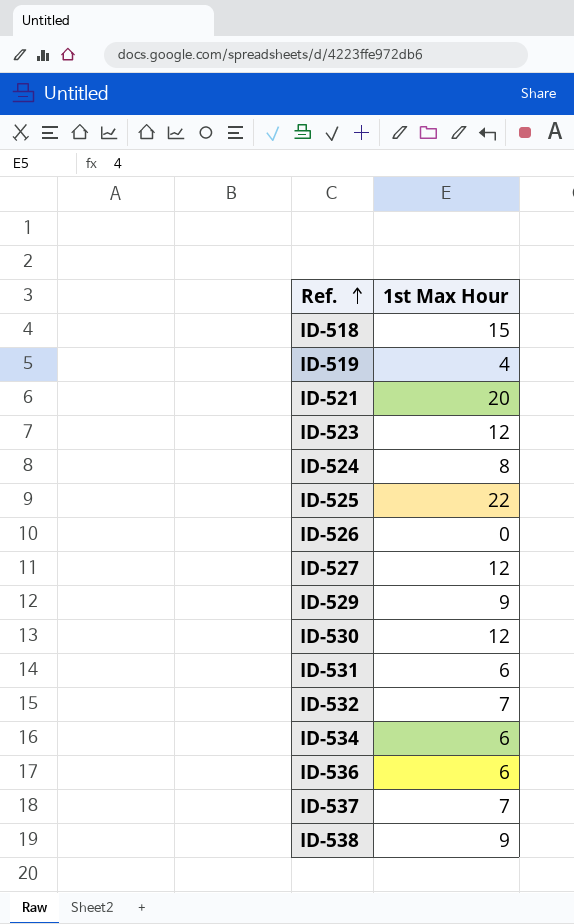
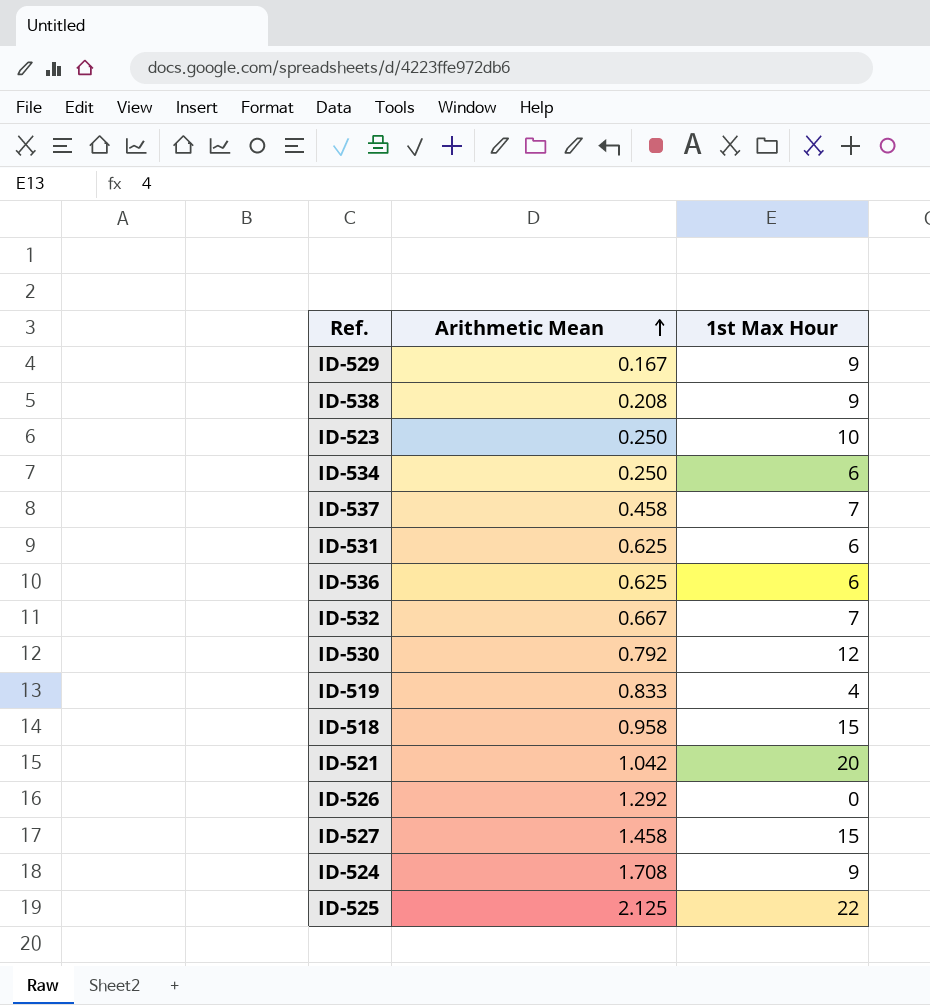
row order: Ref. ascending -> Arithmetic Mean ascending
column Arithmetic Mean | position: none -> 2
ID-523 | 1st Max Hour: 12 -> 10
ID-527 | 1st Max Hour: 12 -> 15
ID-524 | 1st Max Hour: 8 -> 9

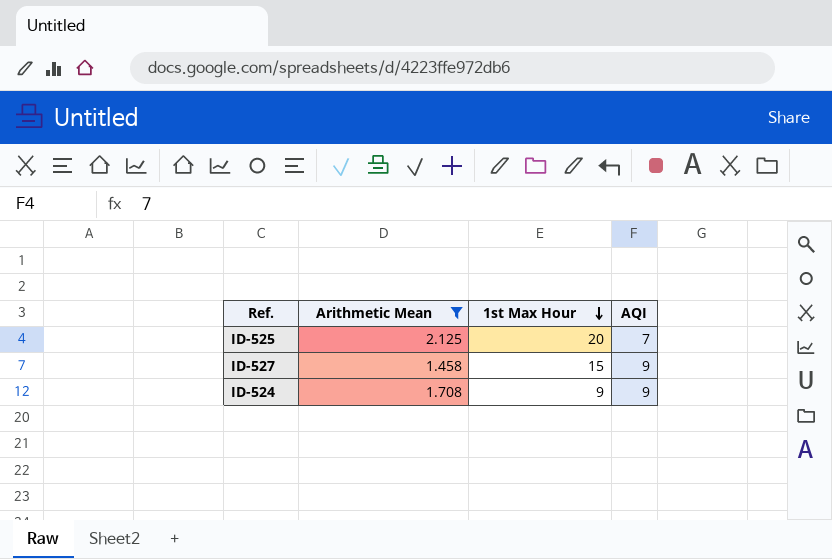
filter: none -> Arithmetic Mean >= 1.458
row order: Arithmetic Mean ascending -> 1st Max Hour descending
column AQI | position: none -> 4
ID-525 | 1st Max Hour: 22 -> 20

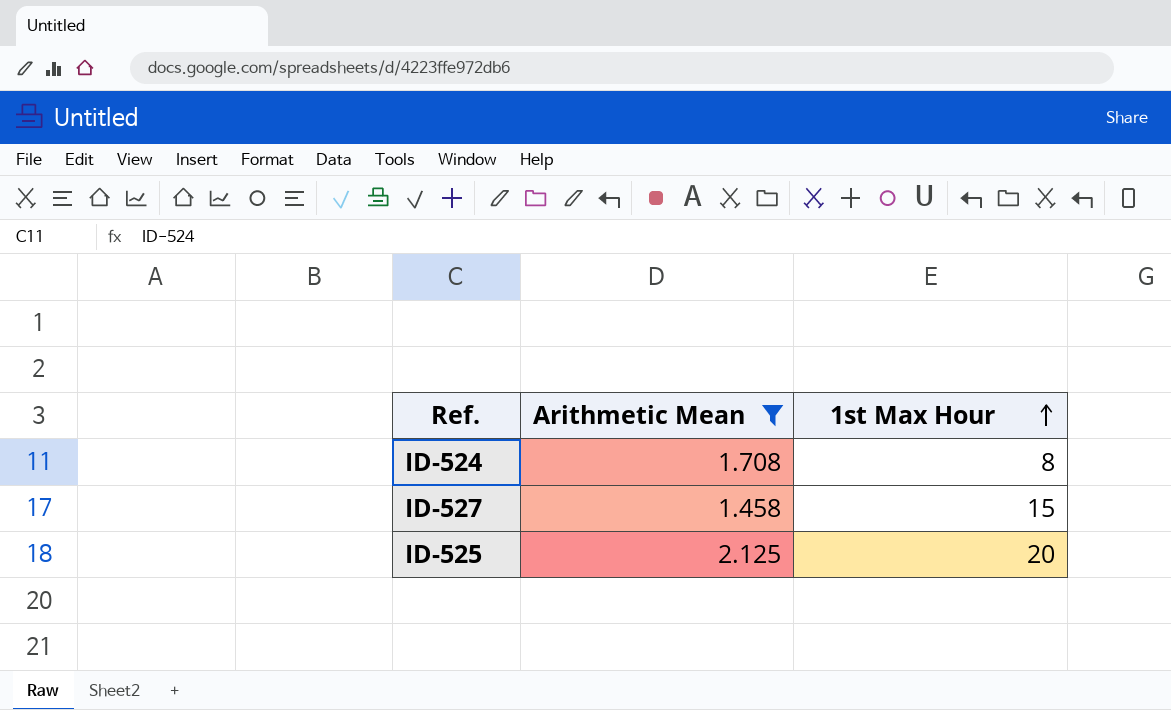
row order: 1st Max Hour descending -> 1st Max Hour ascending
column AQI | position: 4 -> none
ID-524 | 1st Max Hour: 9 -> 8

